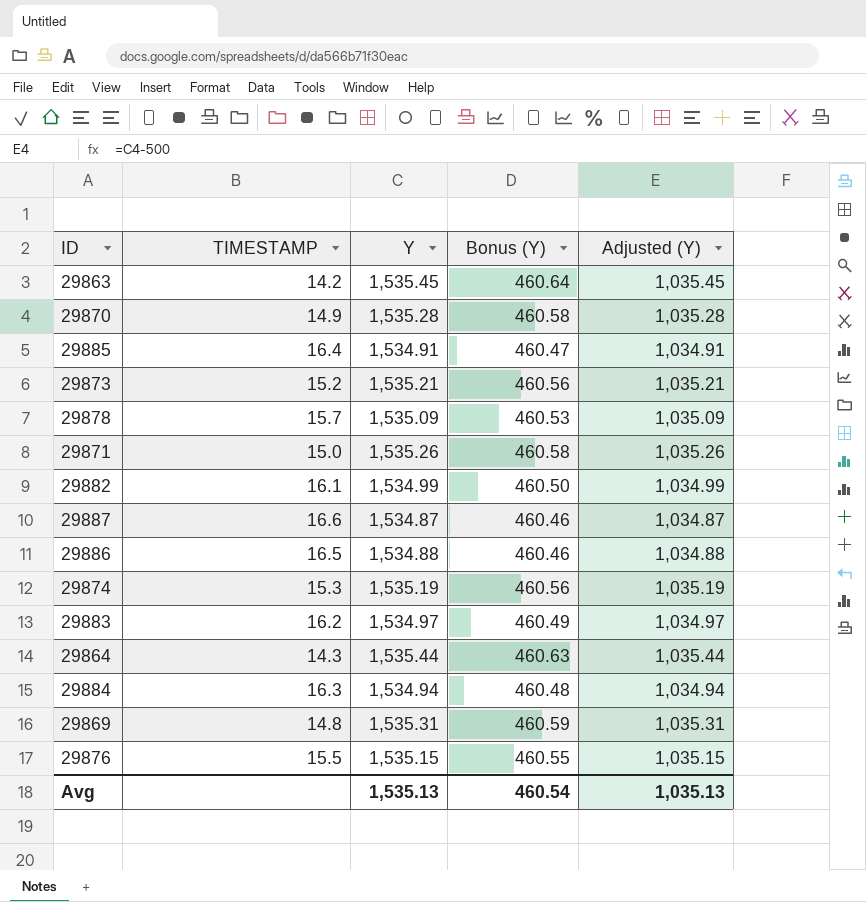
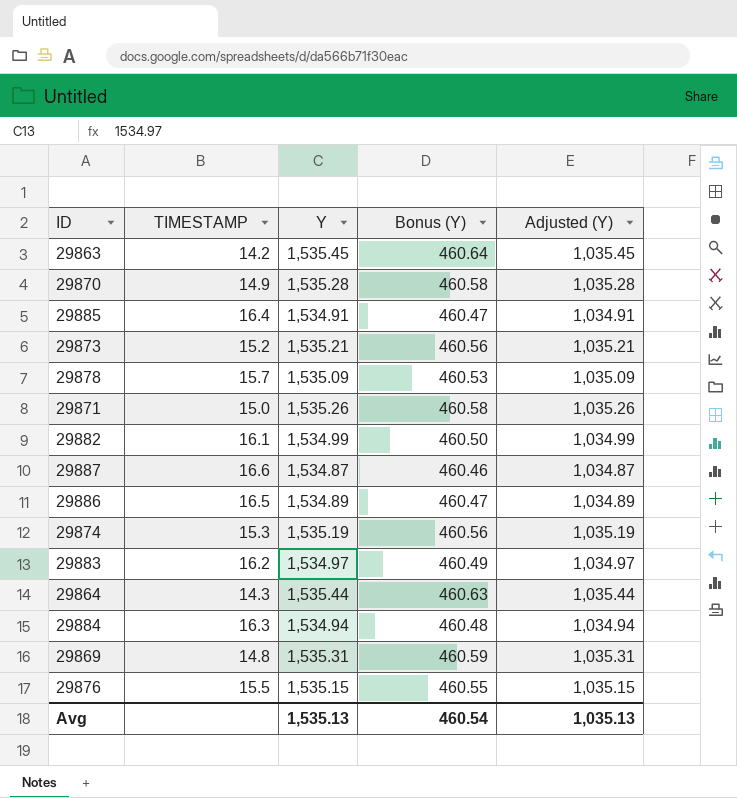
29886 | Y: 1,534.88 -> 1,534.89
29886 | Bonus (Y): 460.46 -> 460.47
29886 | Adjusted (Y): 1,034.88 -> 1,034.89

